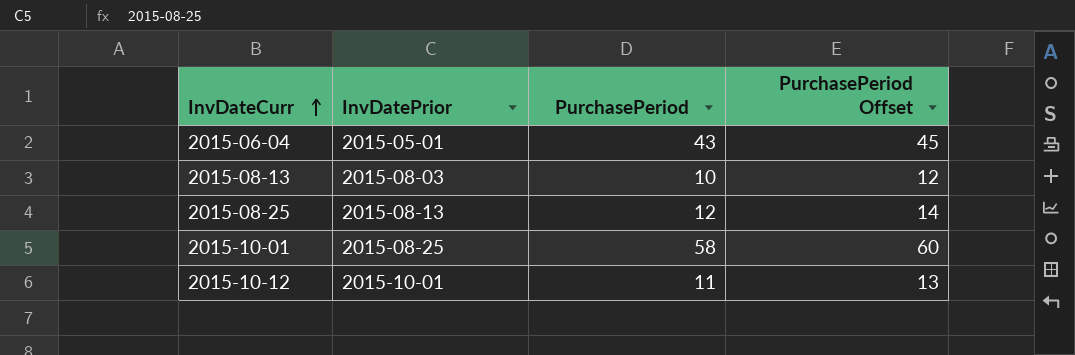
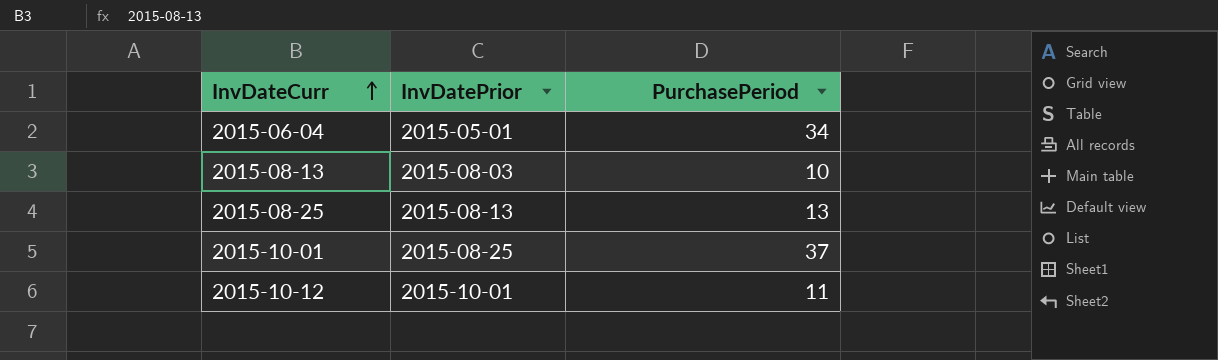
column PurchasePeriod Offset | formula: [PurchasePeriod] + 2 -> none
2015-06-04 | PurchasePeriod: 43 -> 34
2015-08-25 | PurchasePeriod: 12 -> 13
2015-10-01 | PurchasePeriod: 58 -> 37

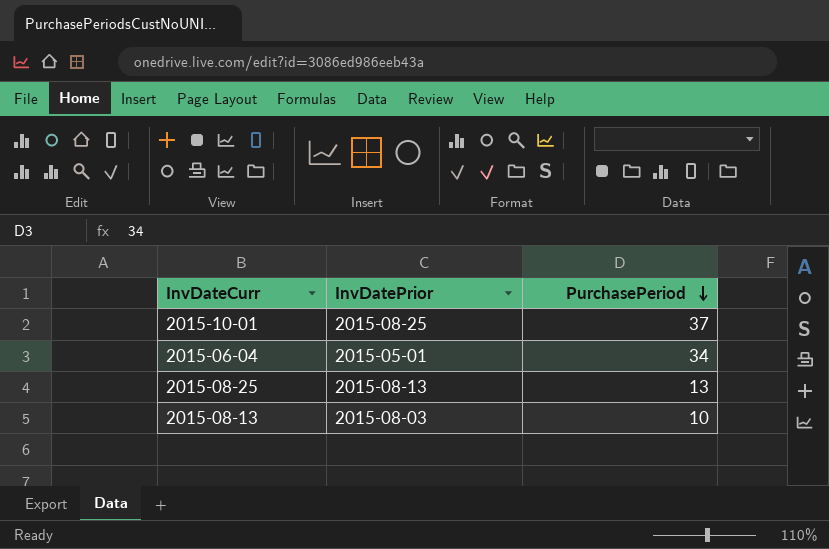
row order: InvDateCurr ascending -> PurchasePeriod descending
row 2015-10-12: 2015-10-01 | 11 -> none

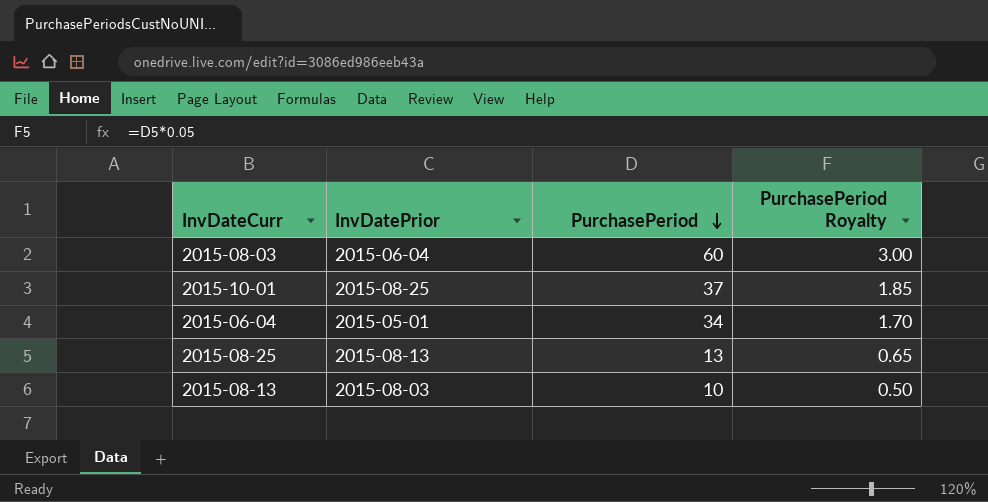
column PurchasePeriod Royalty | formula: none -> [PurchasePeriod] * 0.05
row 2015-08-03: none -> 2015-06-04 | 60 | 3.00

